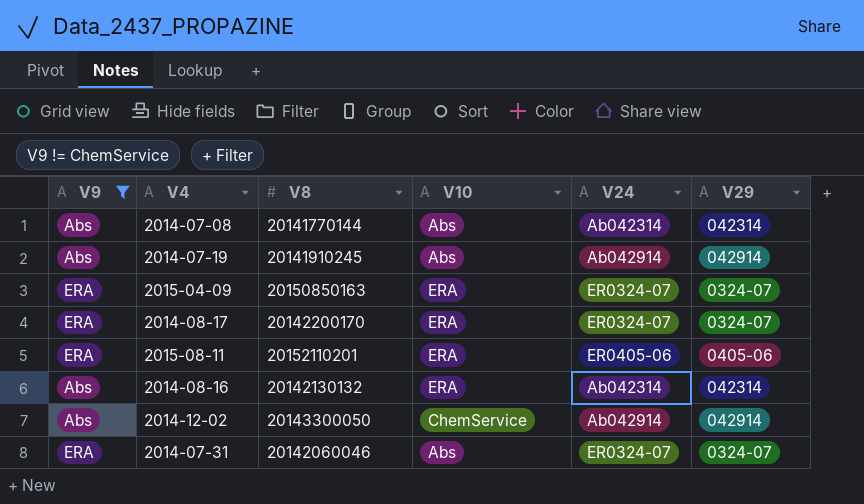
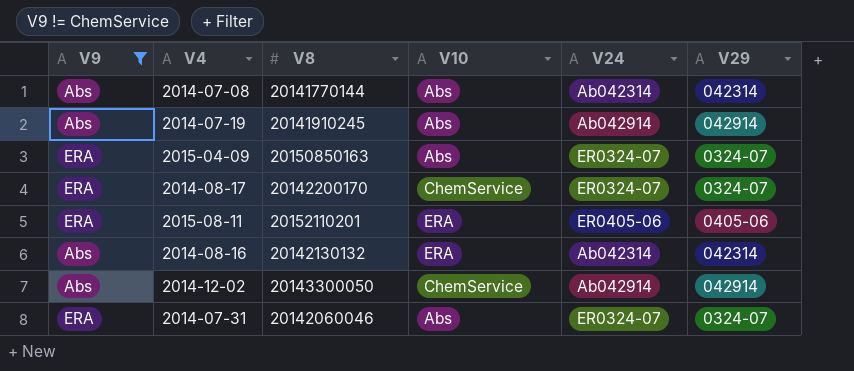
2015-04-09 | V10: ERA -> Abs
2014-08-17 | V10: ERA -> ChemService

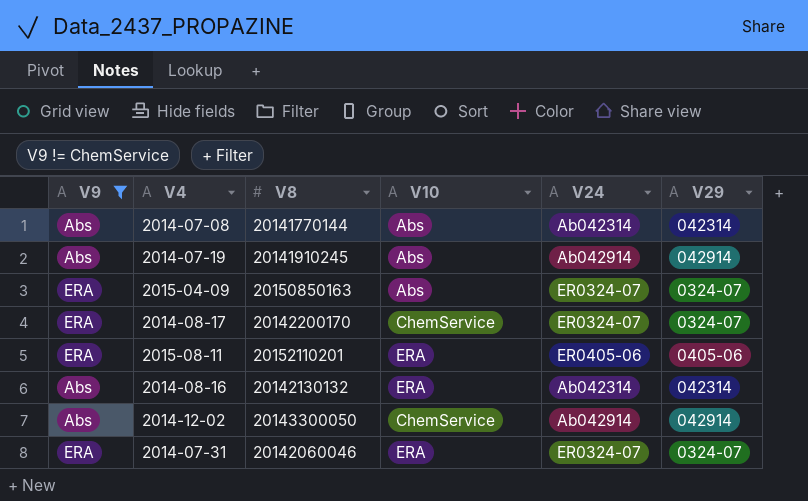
2014-07-31 | V10: Abs -> ERA

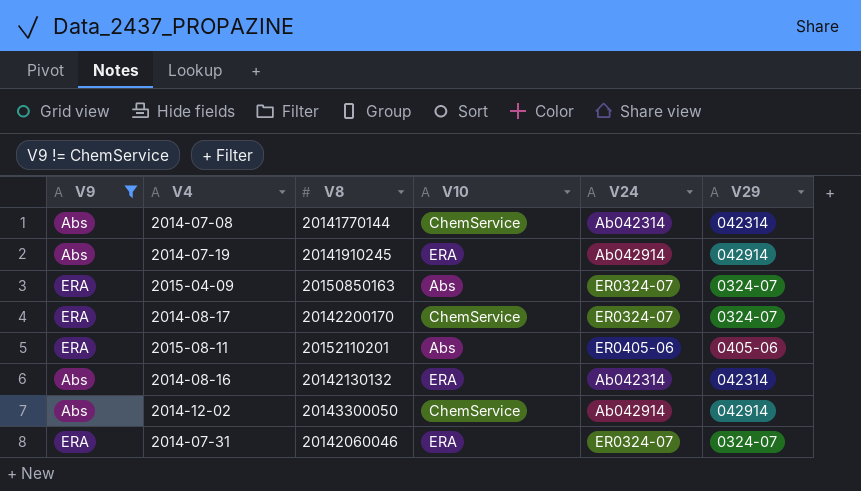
2014-07-08 | V10: Abs -> ChemService
2014-07-19 | V10: Abs -> ERA
2015-08-11 | V10: ERA -> Abs

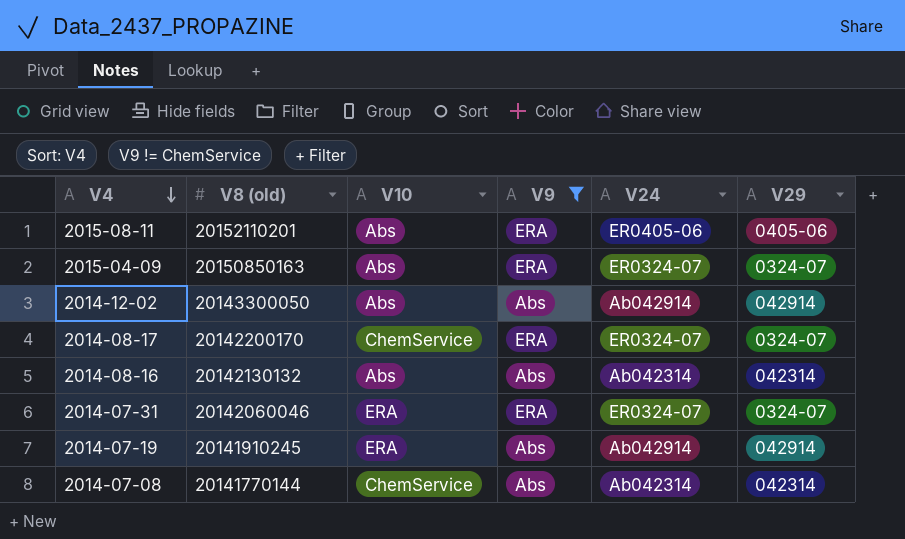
row order: none -> V4 descending
column name: V8 -> V8 (old)
column V9 | position: 1 -> 4
2014-12-02 | V10: ChemService -> Abs
2014-08-16 | V10: ERA -> Abs

